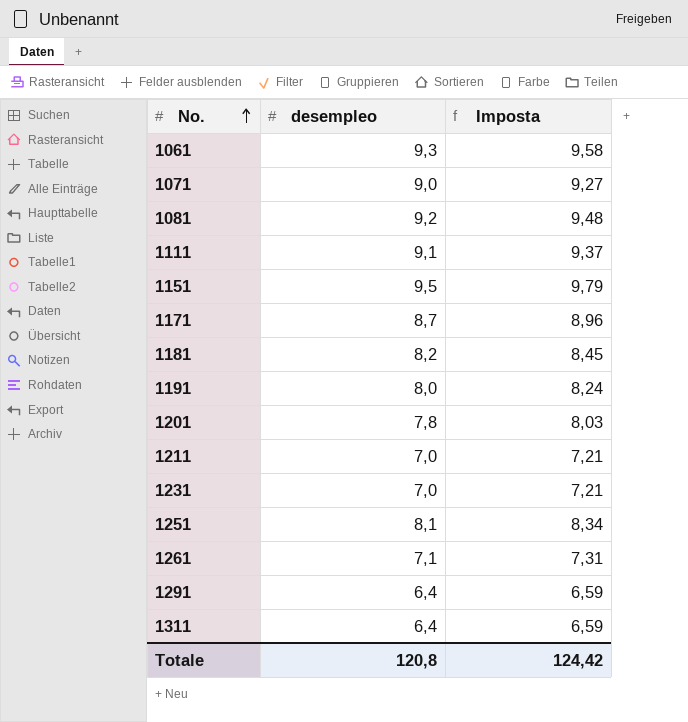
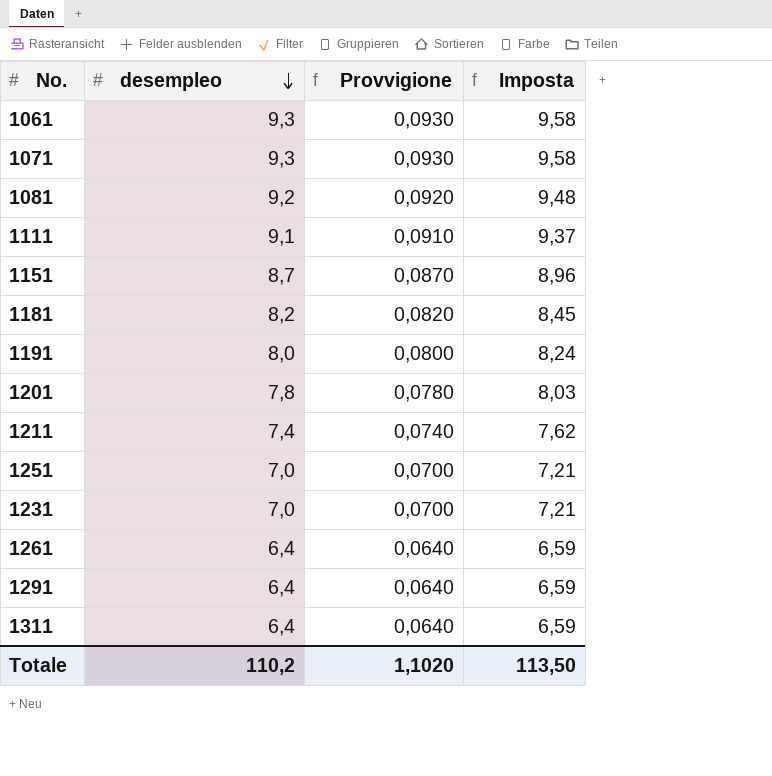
row order: No. ascending -> desempleo descending
column Provvigione | formula: none -> [desempleo] * 0,01
row 1171: 8,7 | 8,96 -> none
1071 | desempleo: 9,0 -> 9,3
1071 | Imposta: 9,27 -> 9,58
1151 | desempleo: 9,5 -> 8,7
1151 | Imposta: 9,79 -> 8,96
1211 | desempleo: 7,0 -> 7,4
1211 | Imposta: 7,21 -> 7,62
1251 | desempleo: 8,1 -> 7,0
1251 | Imposta: 8,34 -> 7,21
1261 | desempleo: 7,1 -> 6,4
1261 | Imposta: 7,31 -> 6,59
Totale | desempleo: 120,8 -> 110,2
Totale | Imposta: 124,42 -> 113,50

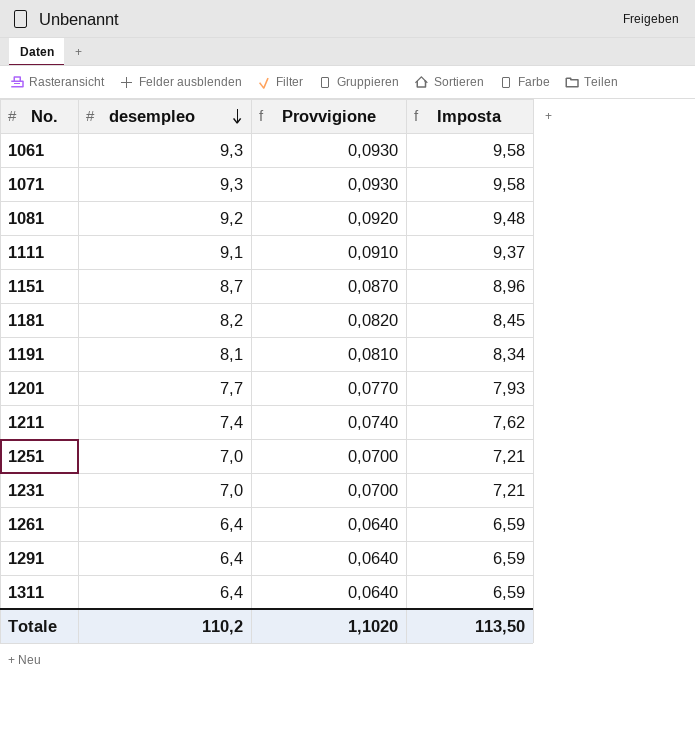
1191 | desempleo: 8,0 -> 8,1
1191 | Provvigione: 0,0800 -> 0,0810
1191 | Imposta: 8,24 -> 8,34
1201 | desempleo: 7,8 -> 7,7
1201 | Provvigione: 0,0780 -> 0,0770
1201 | Imposta: 8,03 -> 7,93

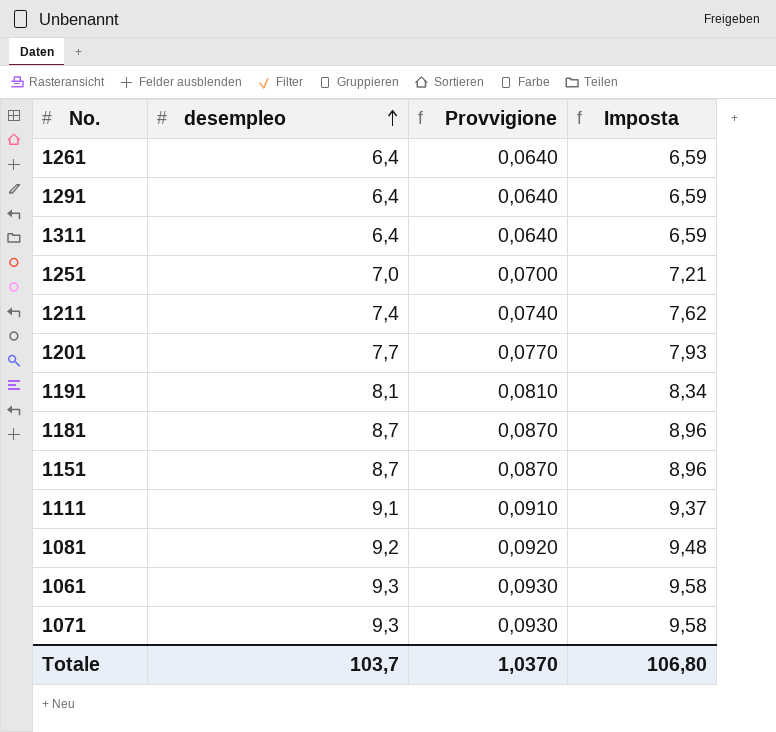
row order: desempleo descending -> desempleo ascending
row 1231: 7,0 | 0,0700 | 7,21 -> none
1181 | desempleo: 8,2 -> 8,7
1181 | Provvigione: 0,0820 -> 0,0870
1181 | Imposta: 8,45 -> 8,96
Totale | desempleo: 110,2 -> 103,7
Totale | Provvigione: 1,1020 -> 1,0370
Totale | Imposta: 113,50 -> 106,80

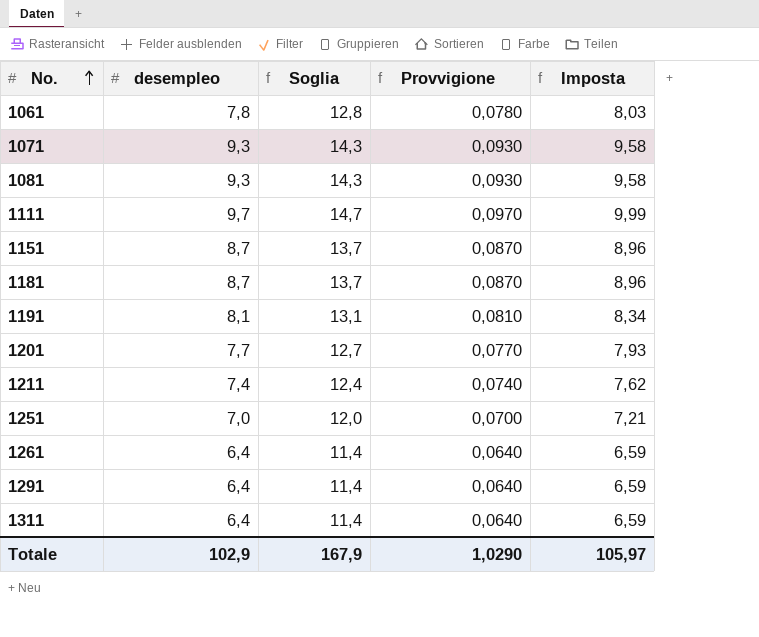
row order: desempleo ascending -> No. ascending
column Soglia | formula: none -> [desempleo] + 5
1061 | desempleo: 9,3 -> 7,8
1061 | Provvigione: 0,0930 -> 0,0780
1061 | Imposta: 9,58 -> 8,03
1081 | desempleo: 9,2 -> 9,3
1081 | Provvigione: 0,0920 -> 0,0930
1081 | Imposta: 9,48 -> 9,58
1111 | desempleo: 9,1 -> 9,7
1111 | Provvigione: 0,0910 -> 0,0970
1111 | Imposta: 9,37 -> 9,99
Totale | desempleo: 103,7 -> 102,9
Totale | Provvigione: 1,0370 -> 1,0290
Totale | Imposta: 106,80 -> 105,97

